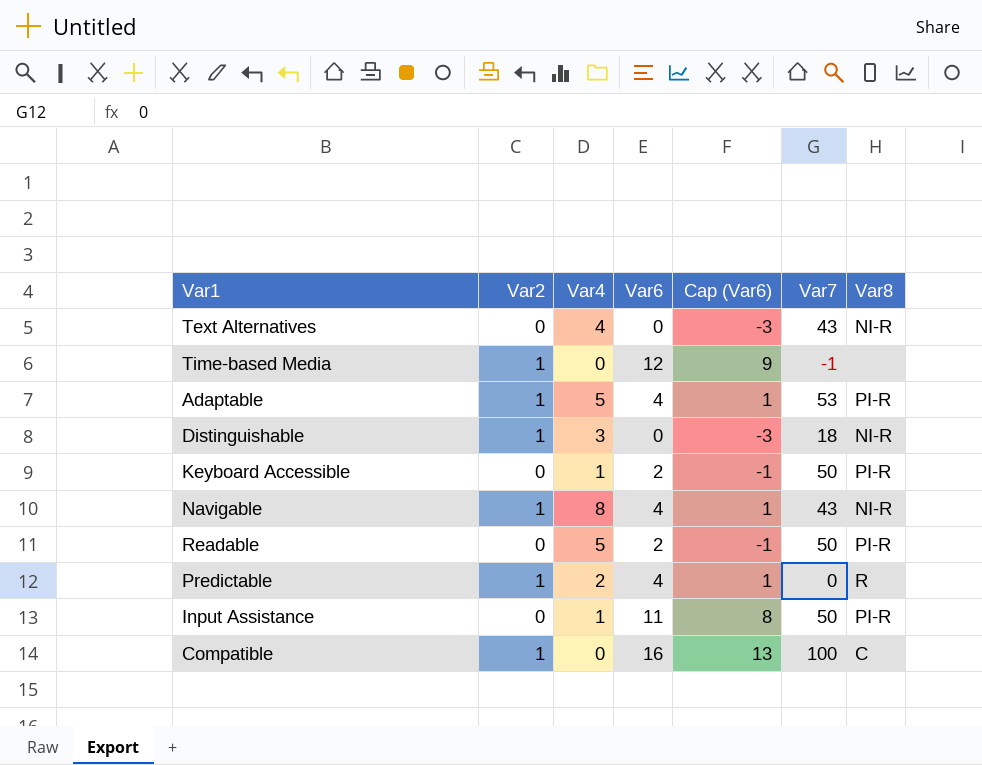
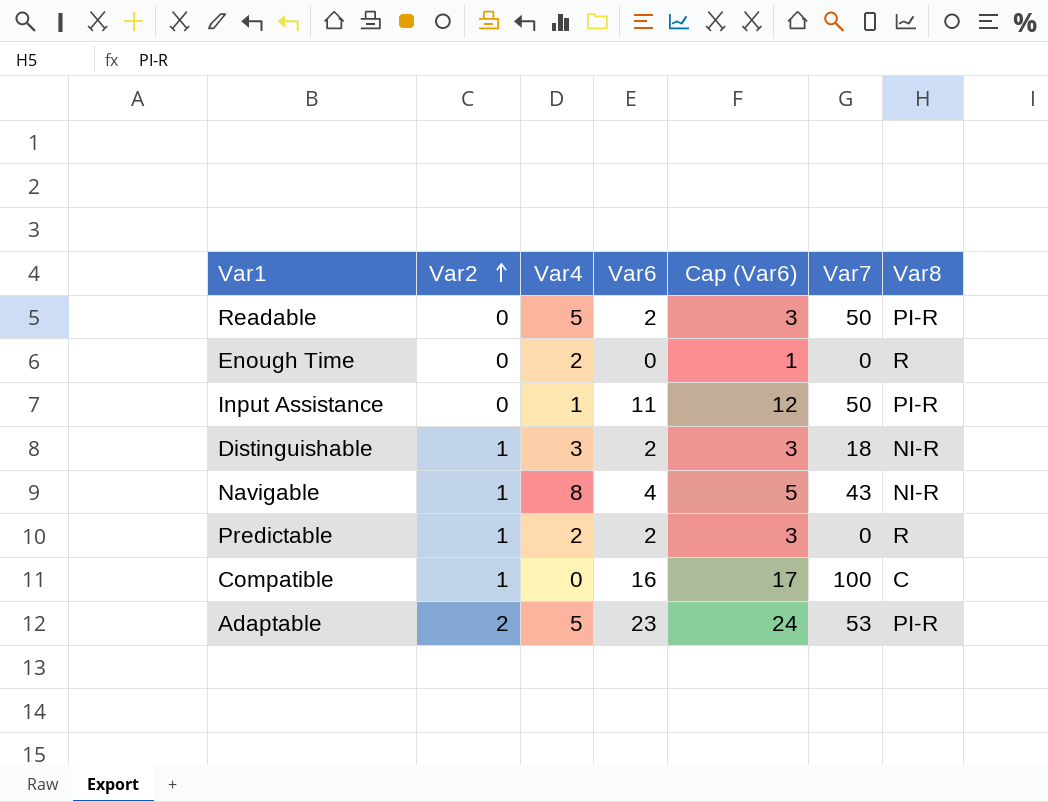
row order: none -> Var2 ascending
column Cap (Var6) | formula: [Var6] - 3 -> [Var6] + 1
row Text Alternatives: 0 | 4 | 0 | -3 | 43 | NI-R -> none
row Time-based Media: 1 | 0 | 12 | 9 | -1 | none -> none
row Keyboard Accessible: 0 | 1 | 2 | -1 | 50 | PI-R -> none
row Enough Time: none -> 0 | 2 | 0 | 1 | 0 | R
Distinguishable | Var6: 0 -> 2
Predictable | Var6: 4 -> 2
Adaptable | Var2: 1 -> 2
Adaptable | Var6: 4 -> 23

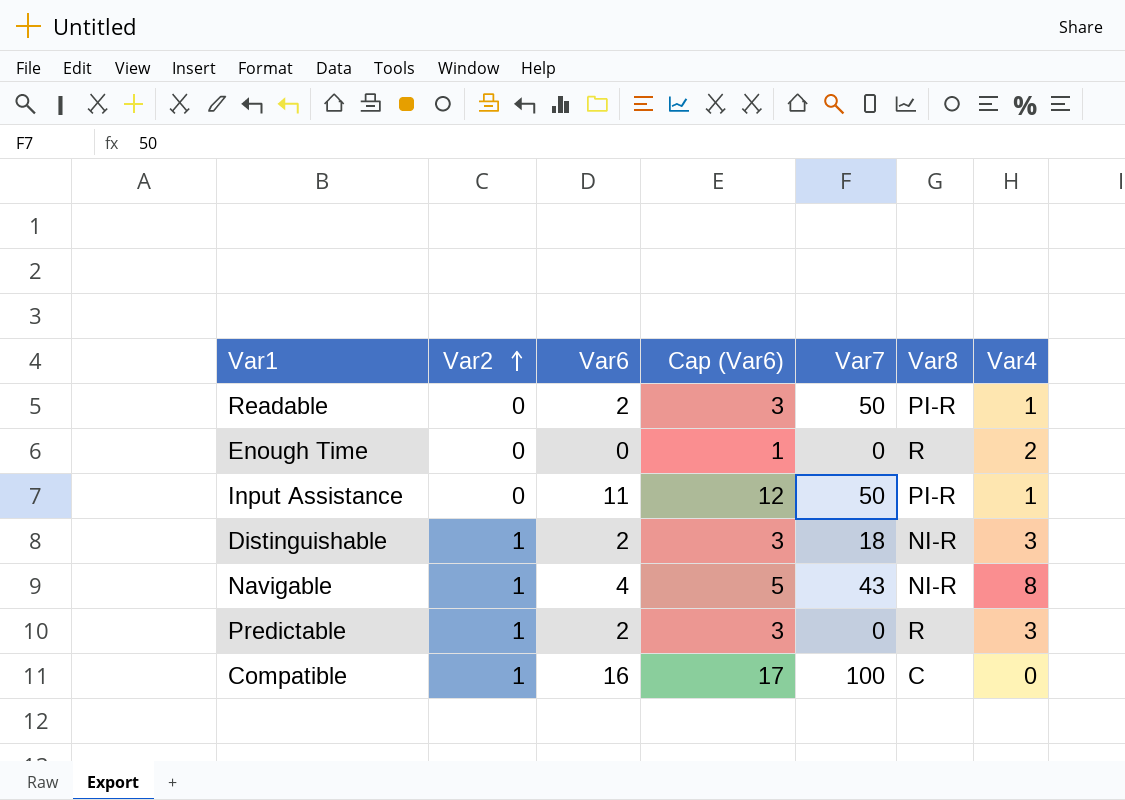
column Var4 | position: 3 -> 7
row Adaptable: 2 | 5 | 23 | 24 | 53 | PI-R -> none
Readable | Var4: 5 -> 1
Predictable | Var4: 2 -> 3

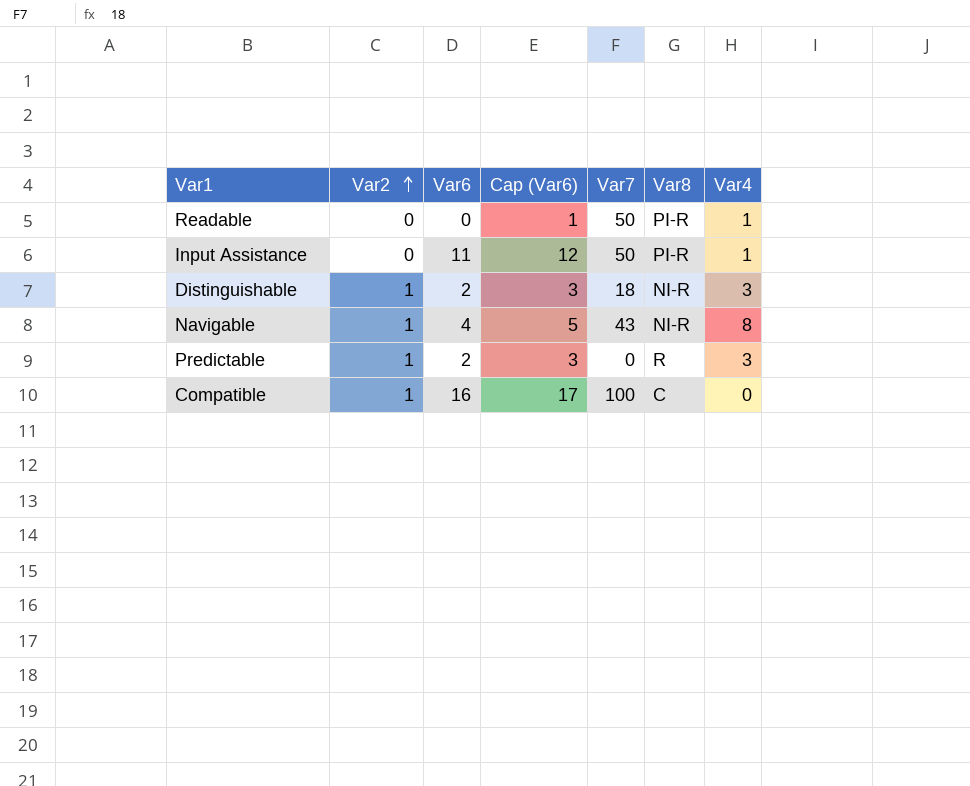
row Enough Time: 0 | 0 | 1 | 0 | R | 2 -> none
Readable | Var6: 2 -> 0
Readable | Cap (Var6): 3 -> 1

